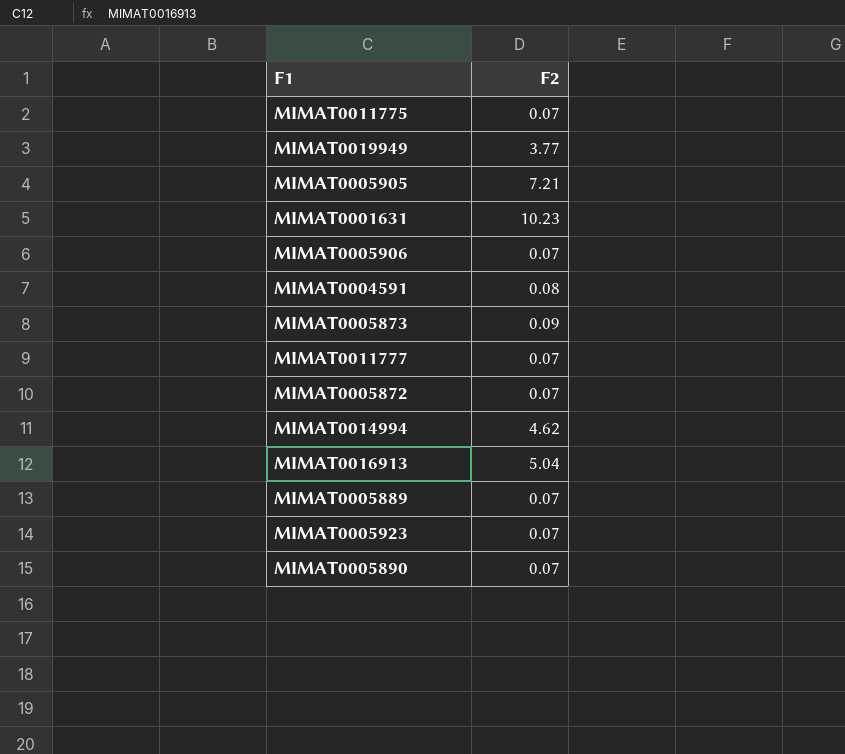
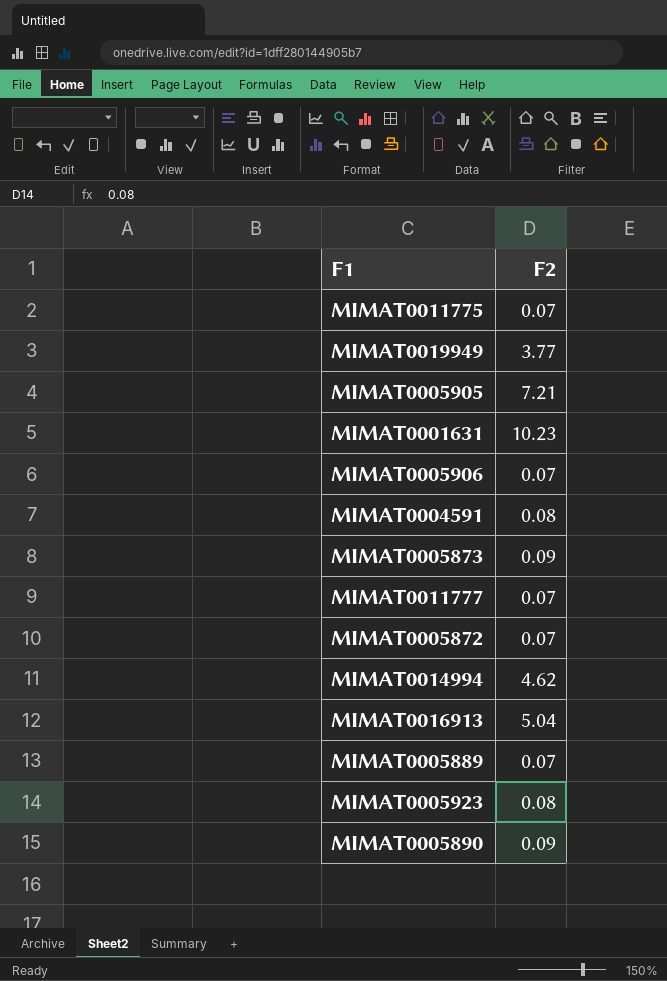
MIMAT0005923 | F2: 0.07 -> 0.08
MIMAT0005890 | F2: 0.07 -> 0.09

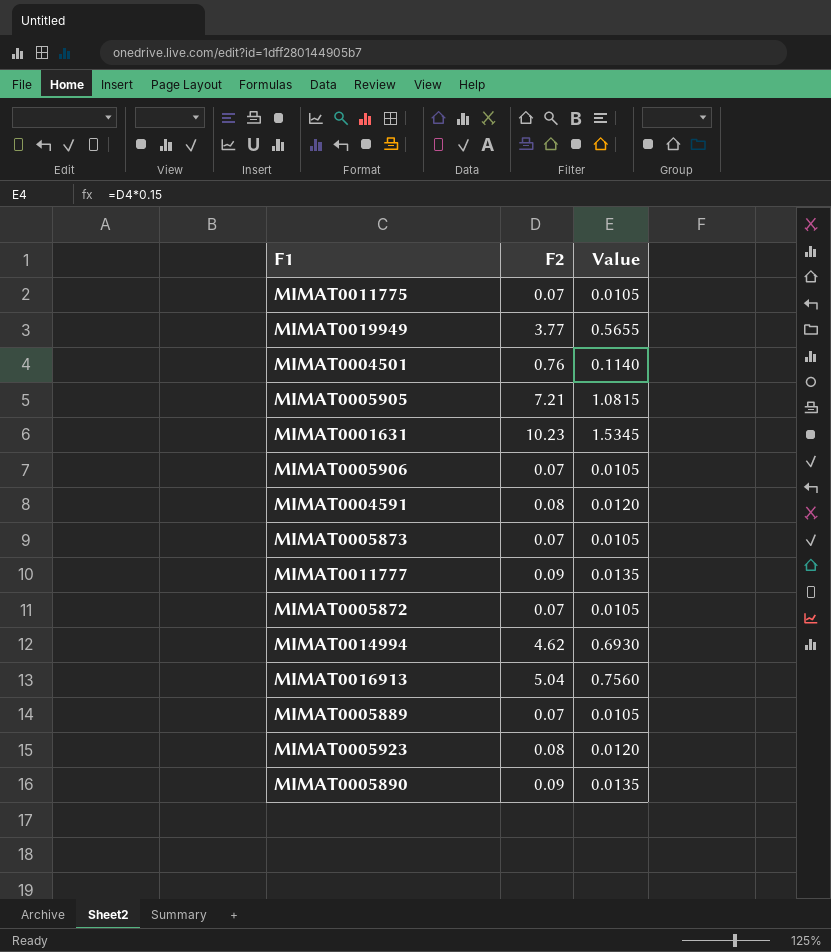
column Value | formula: none -> [F2] * 0.15
row MIMAT0004501: none -> 0.76 | 0.1140
MIMAT0005873 | F2: 0.09 -> 0.07
MIMAT0011777 | F2: 0.07 -> 0.09

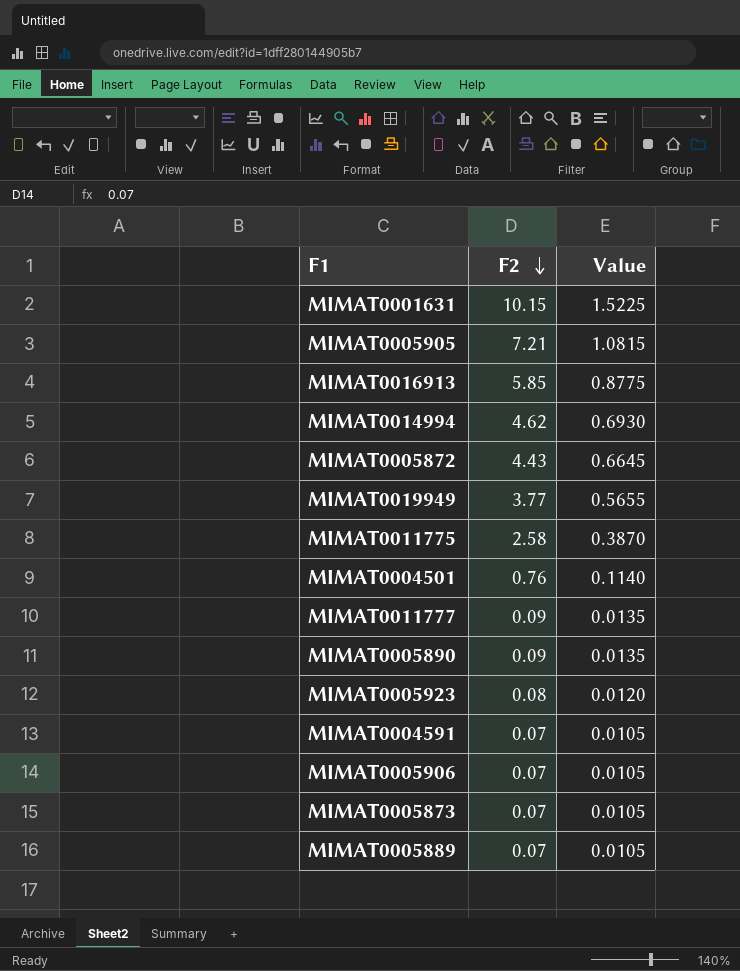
row order: none -> F2 descending
MIMAT0001631 | F2: 10.23 -> 10.15
MIMAT0001631 | Value: 1.5345 -> 1.5225
MIMAT0016913 | F2: 5.04 -> 5.85
MIMAT0016913 | Value: 0.7560 -> 0.8775
MIMAT0005872 | F2: 0.07 -> 4.43
MIMAT0005872 | Value: 0.0105 -> 0.6645
MIMAT0011775 | F2: 0.07 -> 2.58
MIMAT0011775 | Value: 0.0105 -> 0.3870
MIMAT0004591 | F2: 0.08 -> 0.07
MIMAT0004591 | Value: 0.0120 -> 0.0105

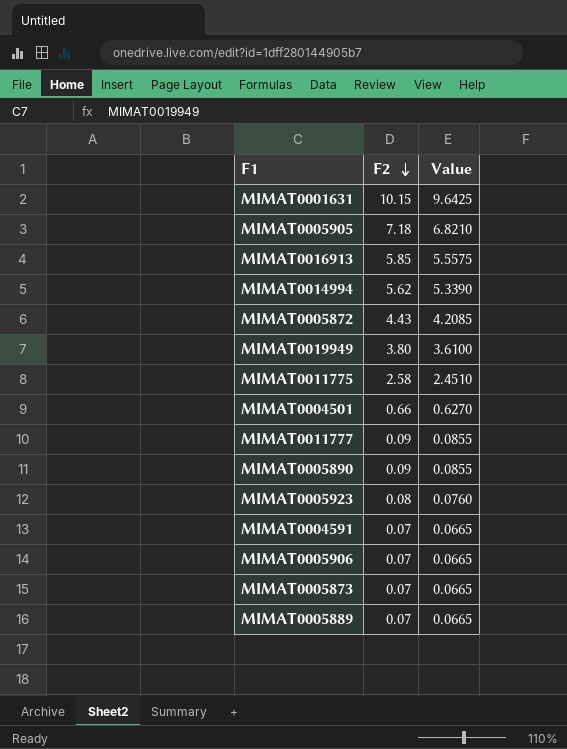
column Value | formula: [F2] * 0.15 -> [F2] * 0.95
MIMAT0005905 | F2: 7.21 -> 7.18
MIMAT0014994 | F2: 4.62 -> 5.62
MIMAT0019949 | F2: 3.77 -> 3.80
MIMAT0004501 | F2: 0.76 -> 0.66

